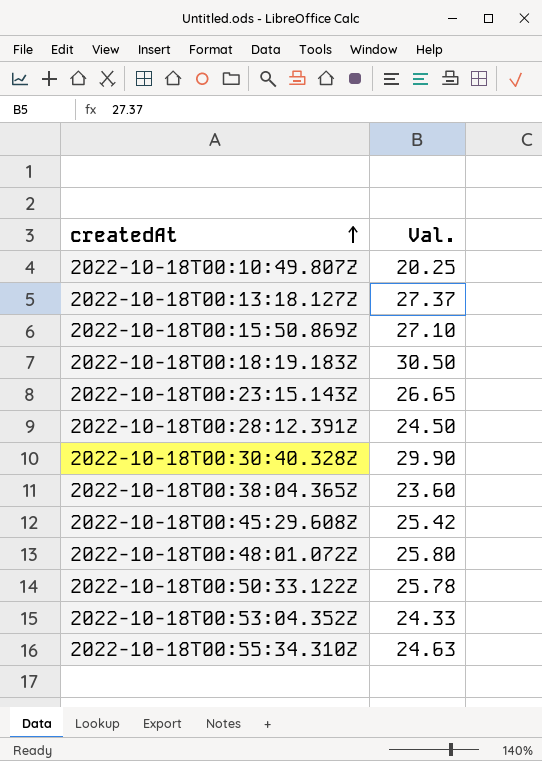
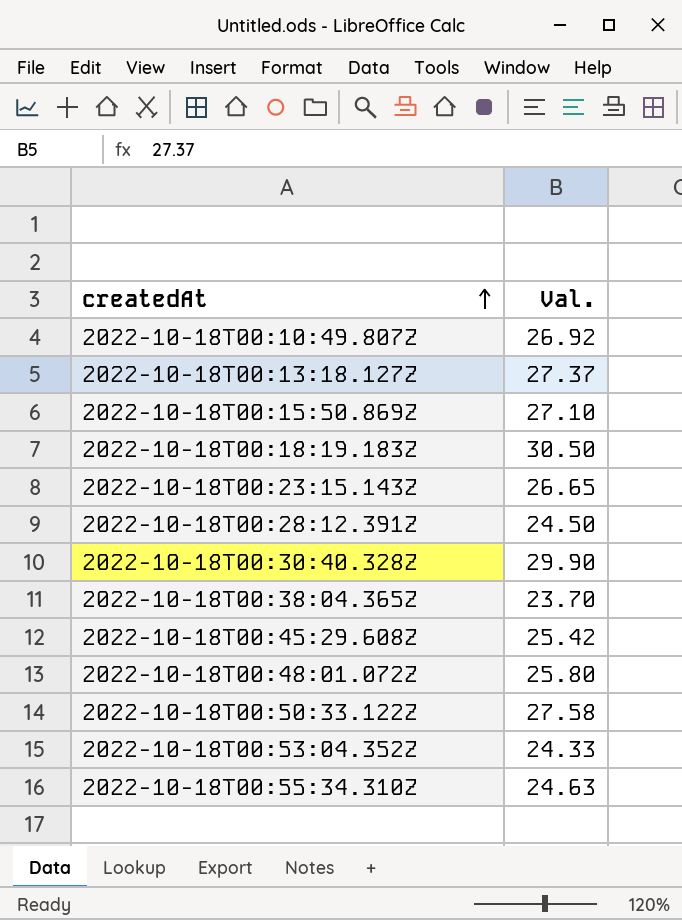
2022-10-18T00:10:49.807Z | Val.: 20.25 -> 26.92
2022-10-18T00:38:04.365Z | Val.: 23.60 -> 23.70
2022-10-18T00:50:33.122Z | Val.: 25.78 -> 27.58

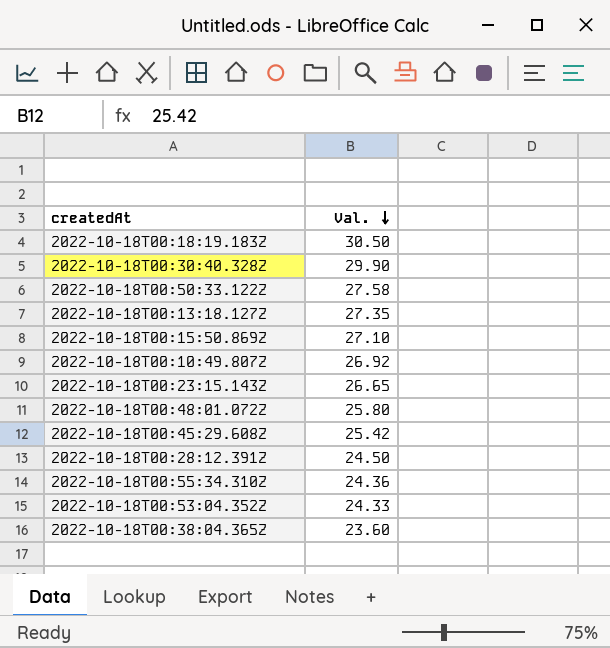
row order: createdAt ascending -> Val. descending
2022-10-18T00:13:18.127Z | Val.: 27.37 -> 27.35
2022-10-18T00:55:34.310Z | Val.: 24.63 -> 24.36
2022-10-18T00:38:04.365Z | Val.: 23.70 -> 23.60

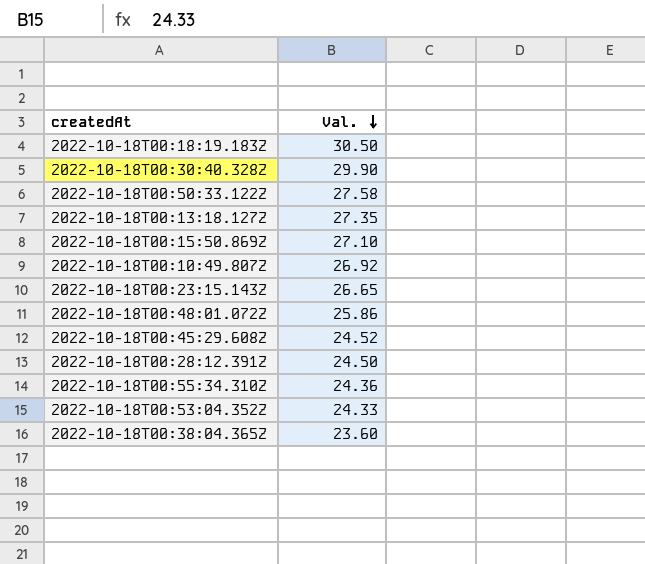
2022-10-18T00:48:01.072Z | Val.: 25.80 -> 25.86
2022-10-18T00:45:29.608Z | Val.: 25.42 -> 24.52

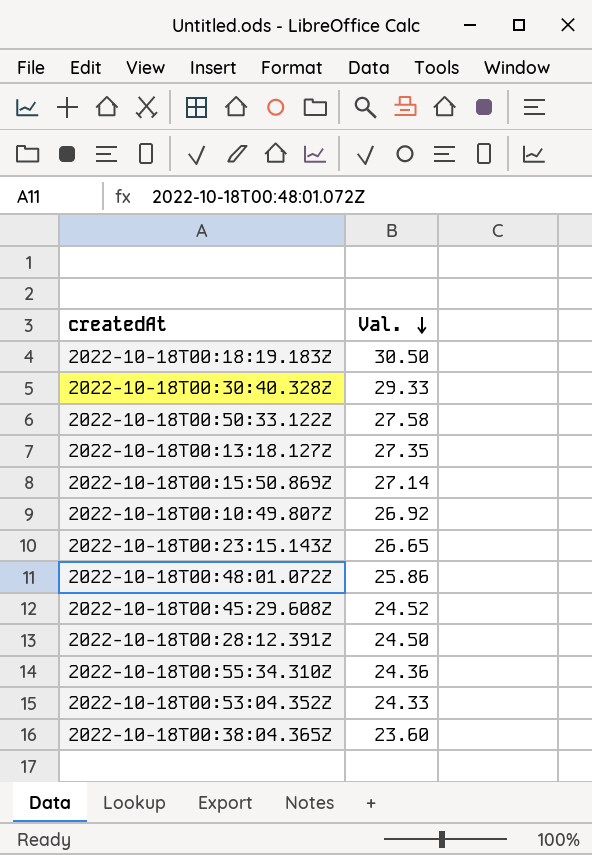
2022-10-18T00:30:40.328Z | Val.: 29.90 -> 29.33
2022-10-18T00:15:50.869Z | Val.: 27.10 -> 27.14

